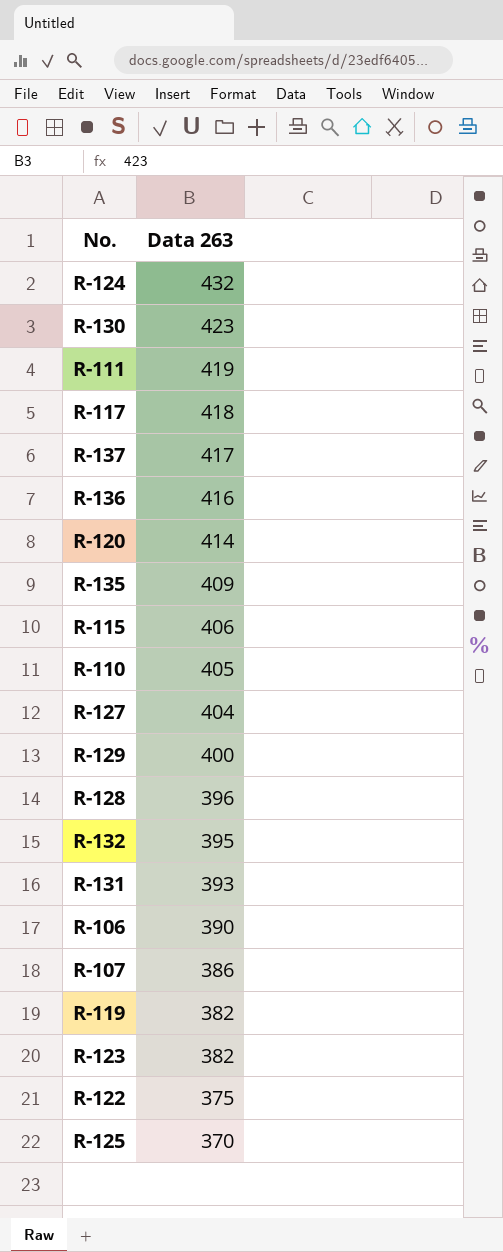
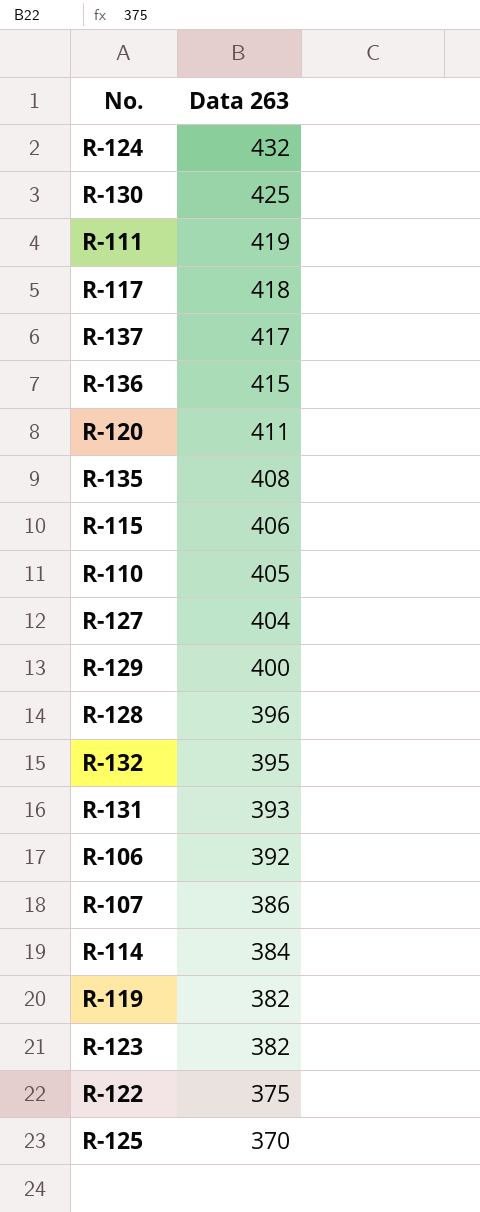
R-130 | Data 263: 423 -> 425
R-136 | Data 263: 416 -> 415
R-120 | Data 263: 414 -> 411
R-135 | Data 263: 409 -> 408
R-106 | Data 263: 390 -> 392
row R-114: none -> 384

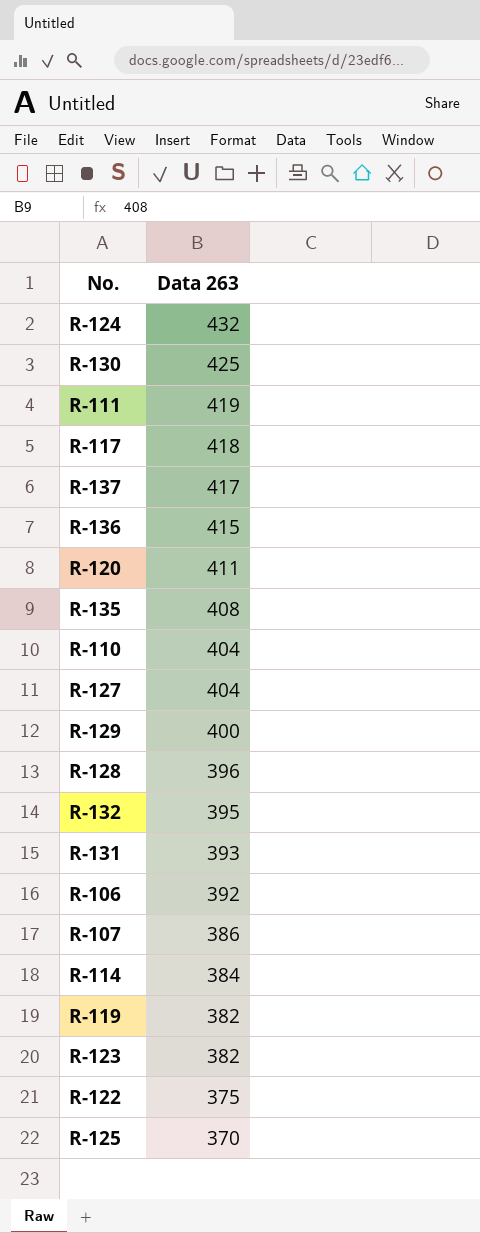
row R-115: 406 -> none
R-110 | Data 263: 405 -> 404

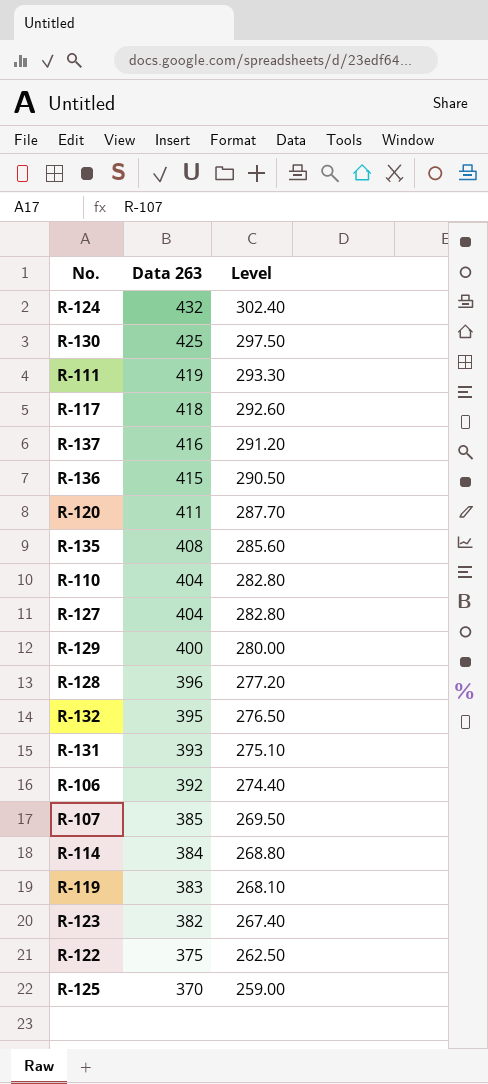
column Level | formula: none -> [Data 263] * 0.7
R-137 | Data 263: 417 -> 416
R-107 | Data 263: 386 -> 385
R-119 | Data 263: 382 -> 383

